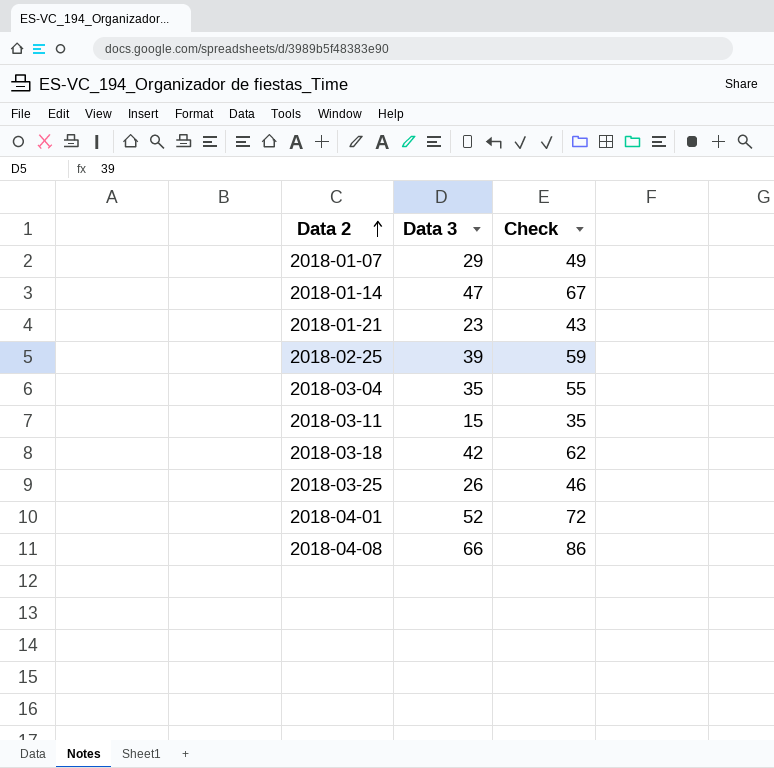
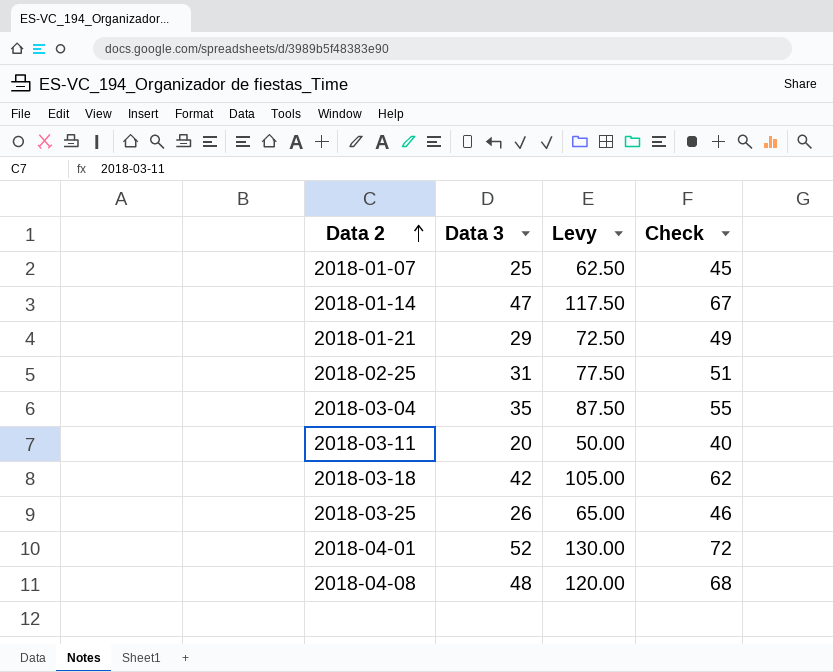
column Levy | formula: none -> [Data 3] * 2.5
2018-01-07 | Data 3: 29 -> 25
2018-01-07 | Check: 49 -> 45
2018-01-21 | Data 3: 23 -> 29
2018-01-21 | Check: 43 -> 49
2018-02-25 | Data 3: 39 -> 31
2018-02-25 | Check: 59 -> 51
2018-03-11 | Data 3: 15 -> 20
2018-03-11 | Check: 35 -> 40
2018-04-08 | Data 3: 66 -> 48
2018-04-08 | Check: 86 -> 68

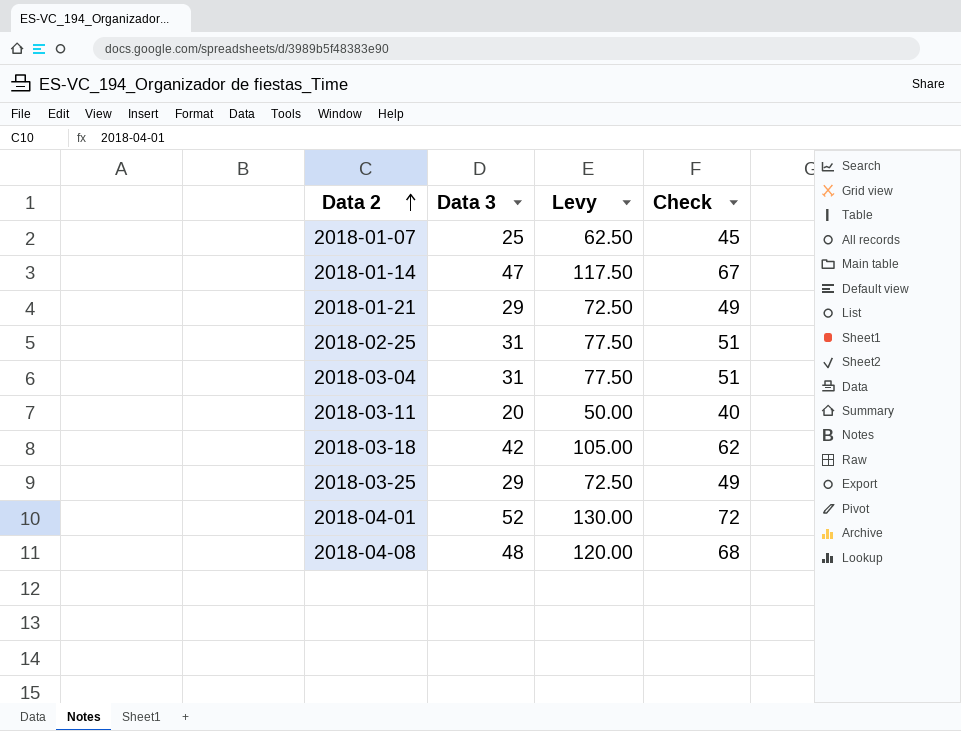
2018-03-04 | Data 3: 35 -> 31
2018-03-04 | Levy: 87.50 -> 77.50
2018-03-04 | Check: 55 -> 51
2018-03-25 | Data 3: 26 -> 29
2018-03-25 | Levy: 65.00 -> 72.50
2018-03-25 | Check: 46 -> 49

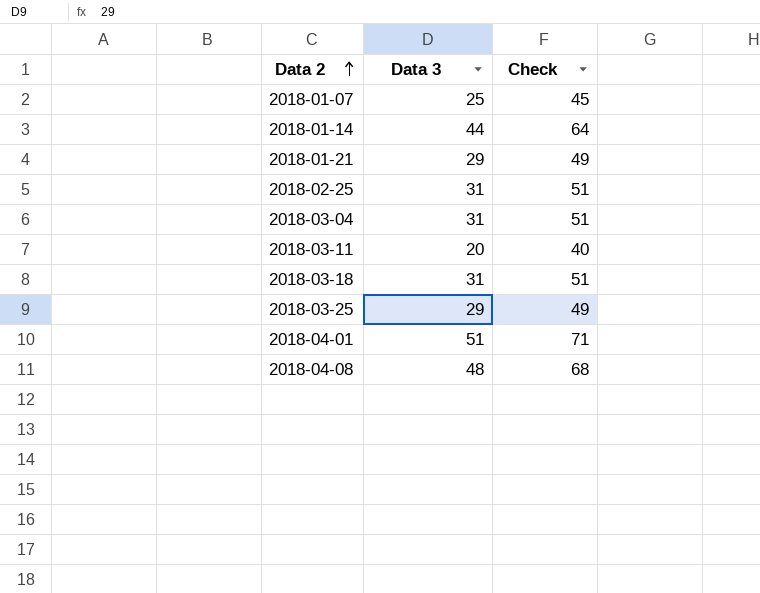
column Levy | formula: [Data 3] * 2.5 -> none
2018-01-14 | Data 3: 47 -> 44
2018-01-14 | Check: 67 -> 64
2018-03-18 | Data 3: 42 -> 31
2018-03-18 | Check: 62 -> 51
2018-04-01 | Data 3: 52 -> 51
2018-04-01 | Check: 72 -> 71

